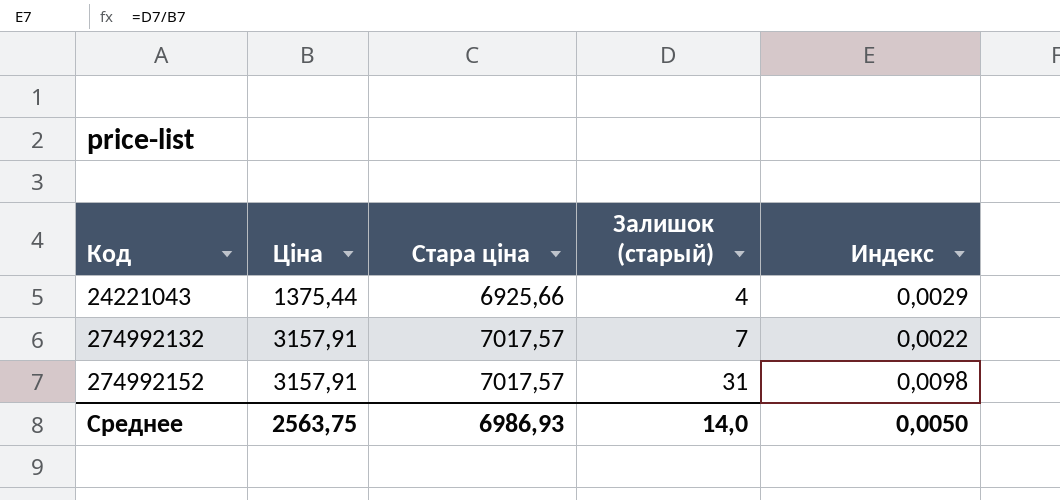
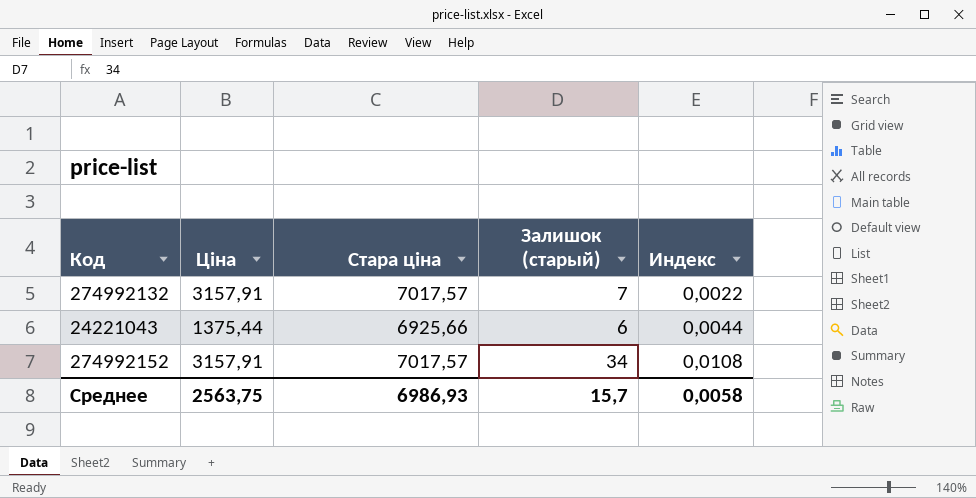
row order: Код ascending -> Индекс ascending
24221043 | Залишок (старый): 4 -> 6
24221043 | Индекс: 0,0029 -> 0,0044
274992152 | Залишок (старый): 31 -> 34
274992152 | Индекс: 0,0098 -> 0,0108
Среднее | Залишок (старый): 14,0 -> 15,7
Среднее | Индекс: 0,0050 -> 0,0058

